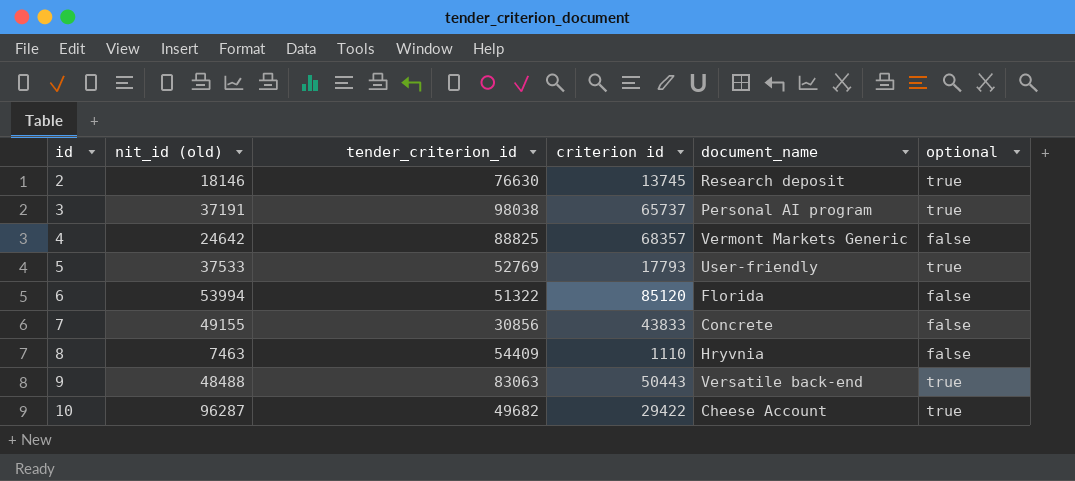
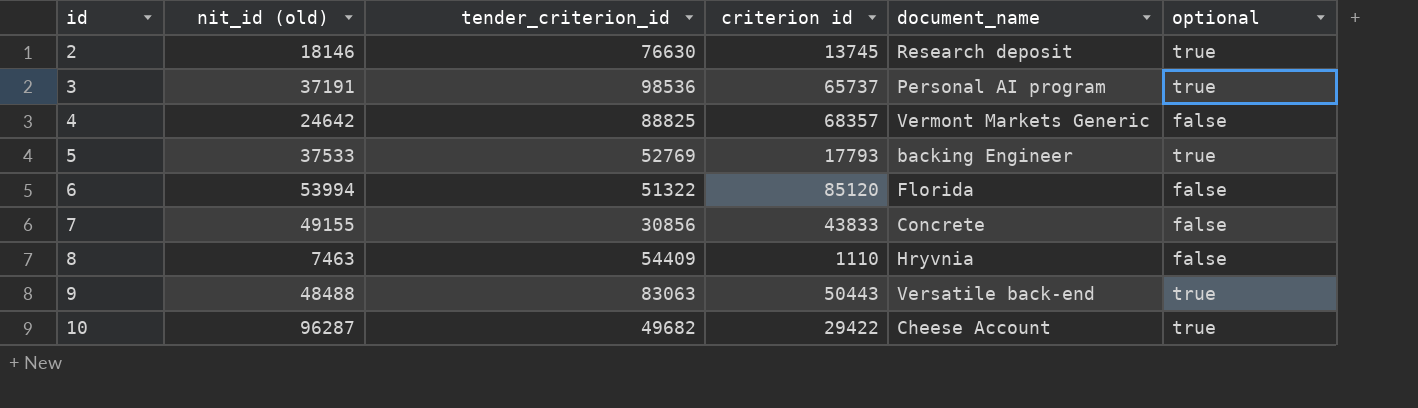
3 | tender_criterion_id: 98038 -> 98536
5 | document_name: User-friendly -> backing Engineer

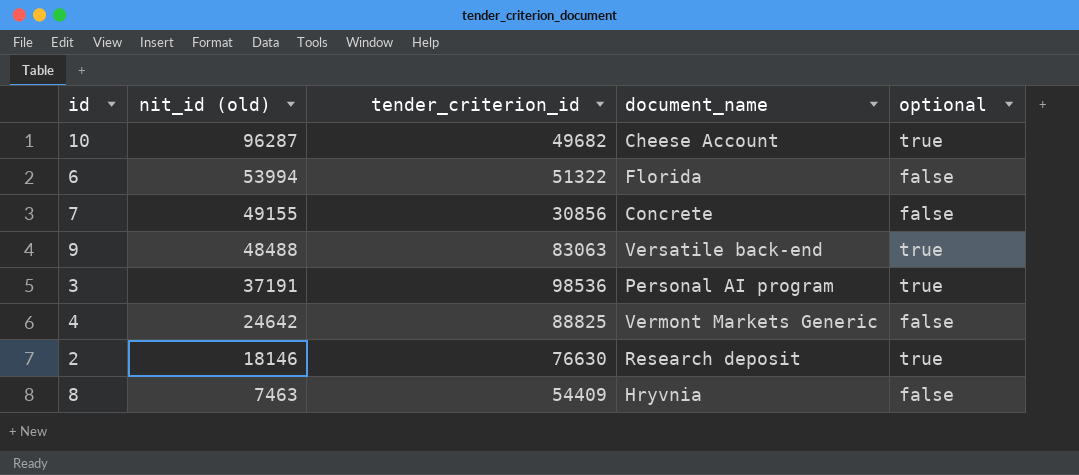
row order: id ascending -> nit_id (old) descending
column criterion id | position: 4 -> none
row 5: 37533 | 52769 | 17793 | backing Engineer | true -> none

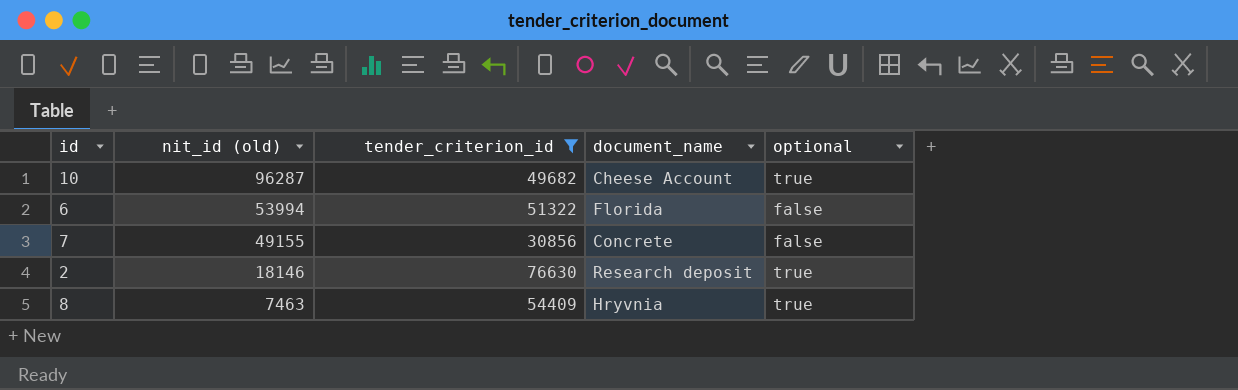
filter: none -> tender_criterion_id <= 76630
8 | optional: false -> true

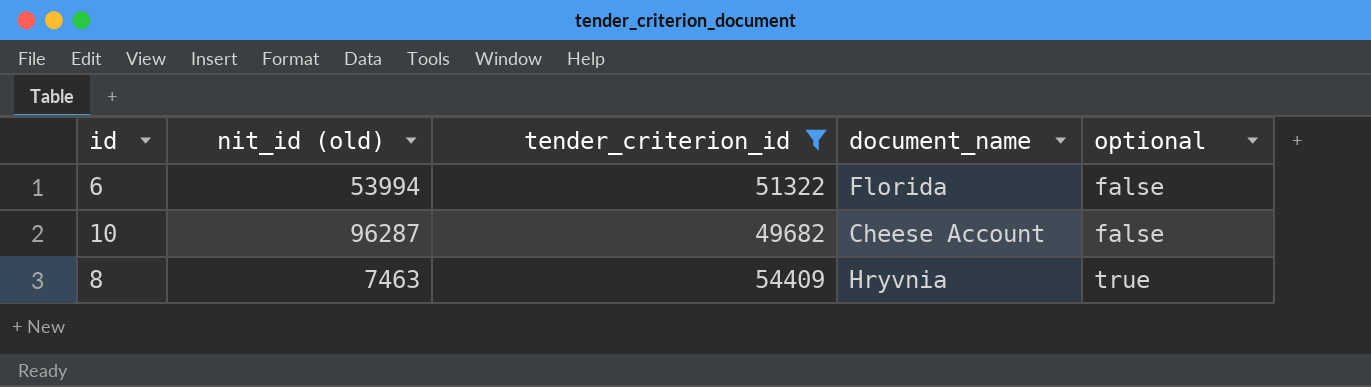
row order: nit_id (old) descending -> optional ascending
row 7: 49155 | 30856 | Concrete | false -> none
row 2: 18146 | 76630 | Research deposit | true -> none
10 | optional: true -> false

